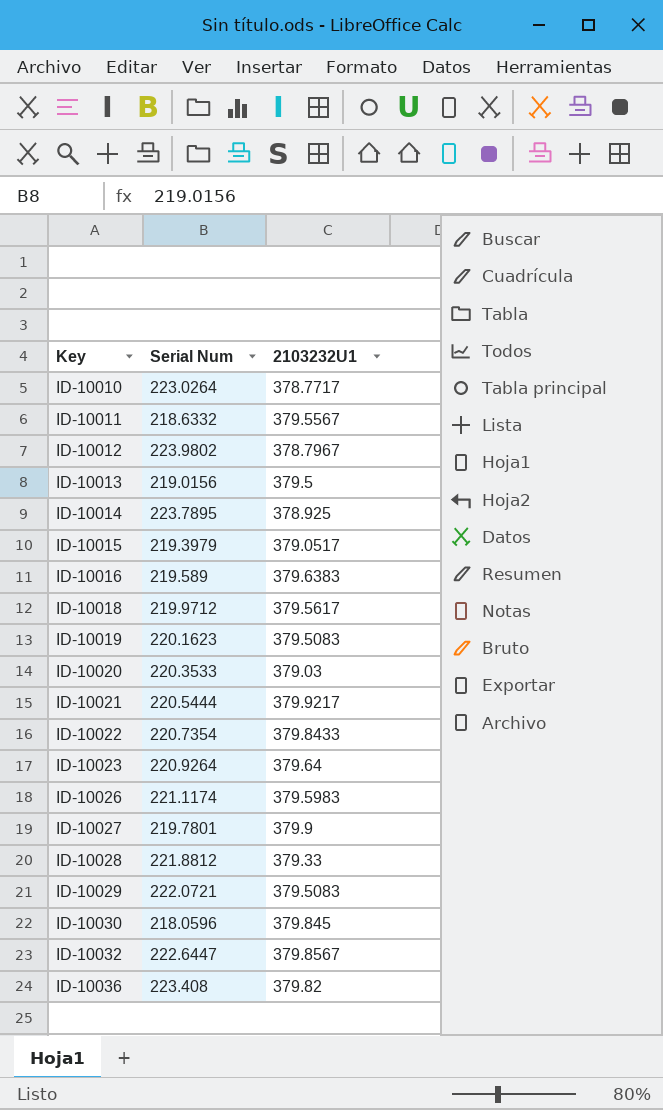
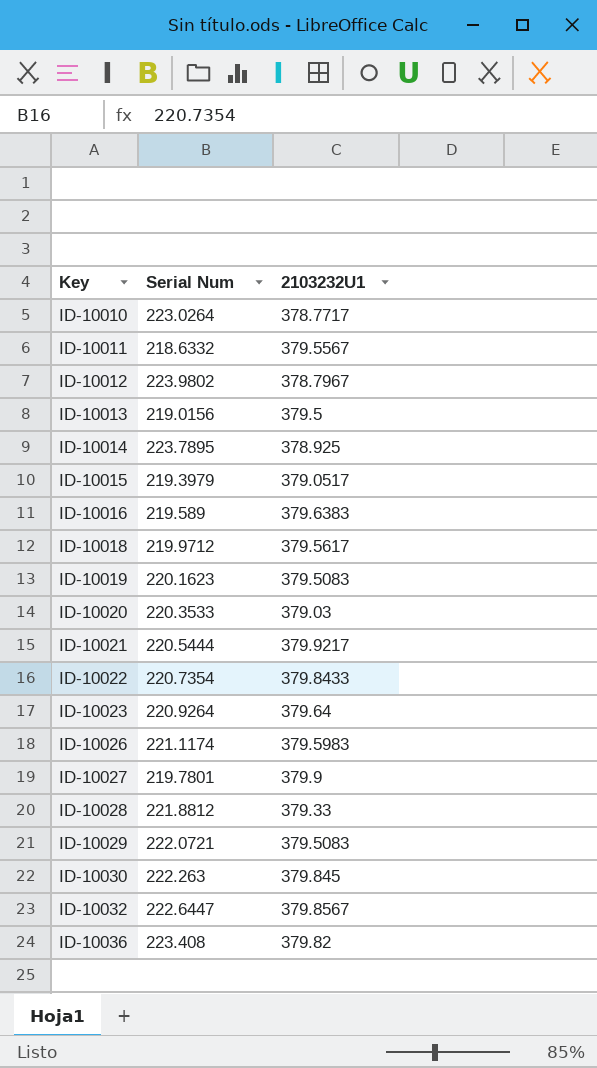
ID-10030 | Serial Num: 218.0596 -> 222.263

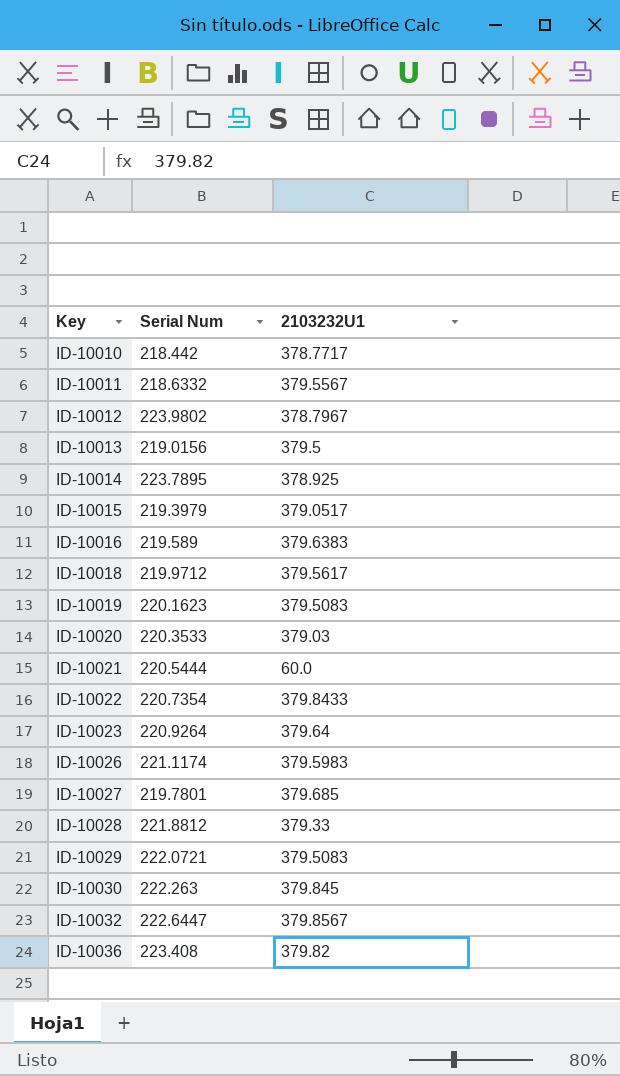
ID-10010 | Serial Num: 223.0264 -> 218.442
ID-10021 | 2103232U1: 379.9217 -> 60.0
ID-10027 | 2103232U1: 379.9 -> 379.685

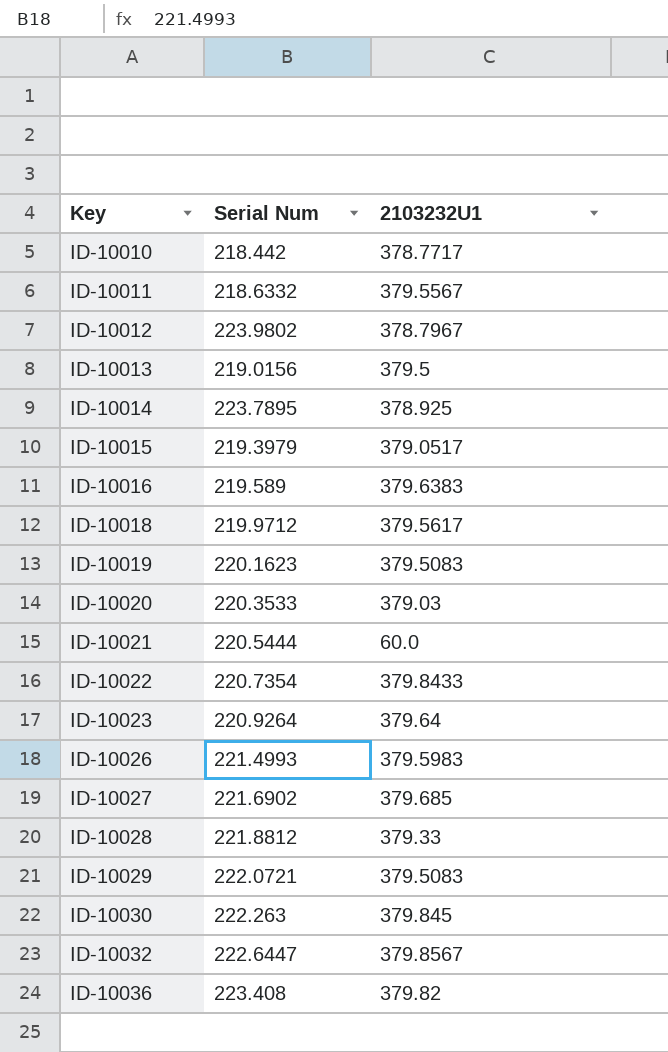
ID-10026 | Serial Num: 221.1174 -> 221.4993
ID-10027 | Serial Num: 219.7801 -> 221.6902

